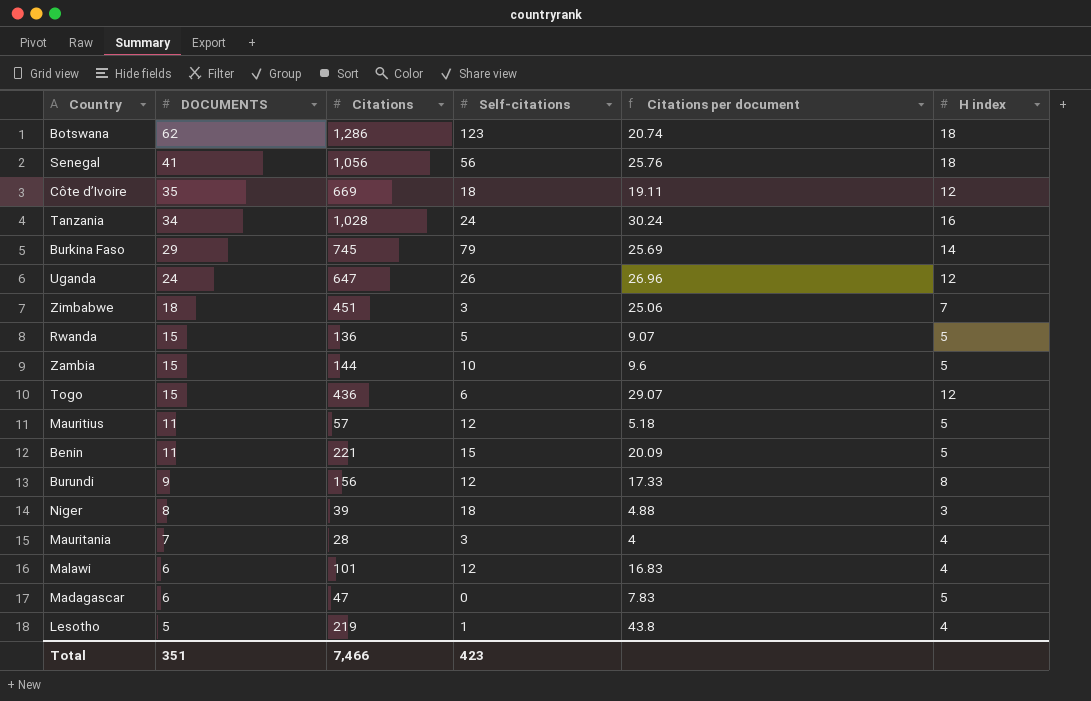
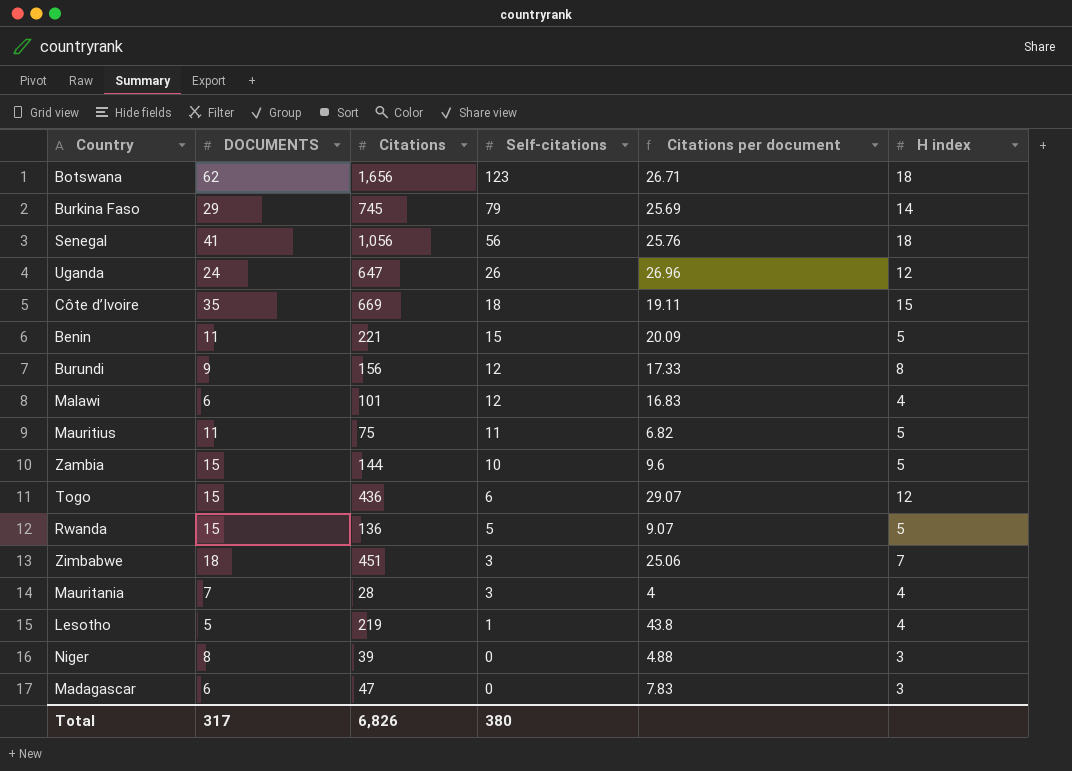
row order: DOCUMENTS descending -> Self-citations descending
row Tanzania: 34 | 1,028 | 24 | 30.24 | 16 -> none
Botswana | Citations: 1,286 -> 1,656
Botswana | Citations per document: 20.74 -> 26.71
Côte d’Ivoire | H index: 12 -> 15
Mauritius | Citations: 57 -> 75
Mauritius | Self-citations: 12 -> 11
Mauritius | Citations per document: 5.18 -> 6.82
Niger | Self-citations: 18 -> 0
Madagascar | H index: 5 -> 3
Total | DOCUMENTS: 351 -> 317
Total | Citations: 7,466 -> 6,826
Total | Self-citations: 423 -> 380

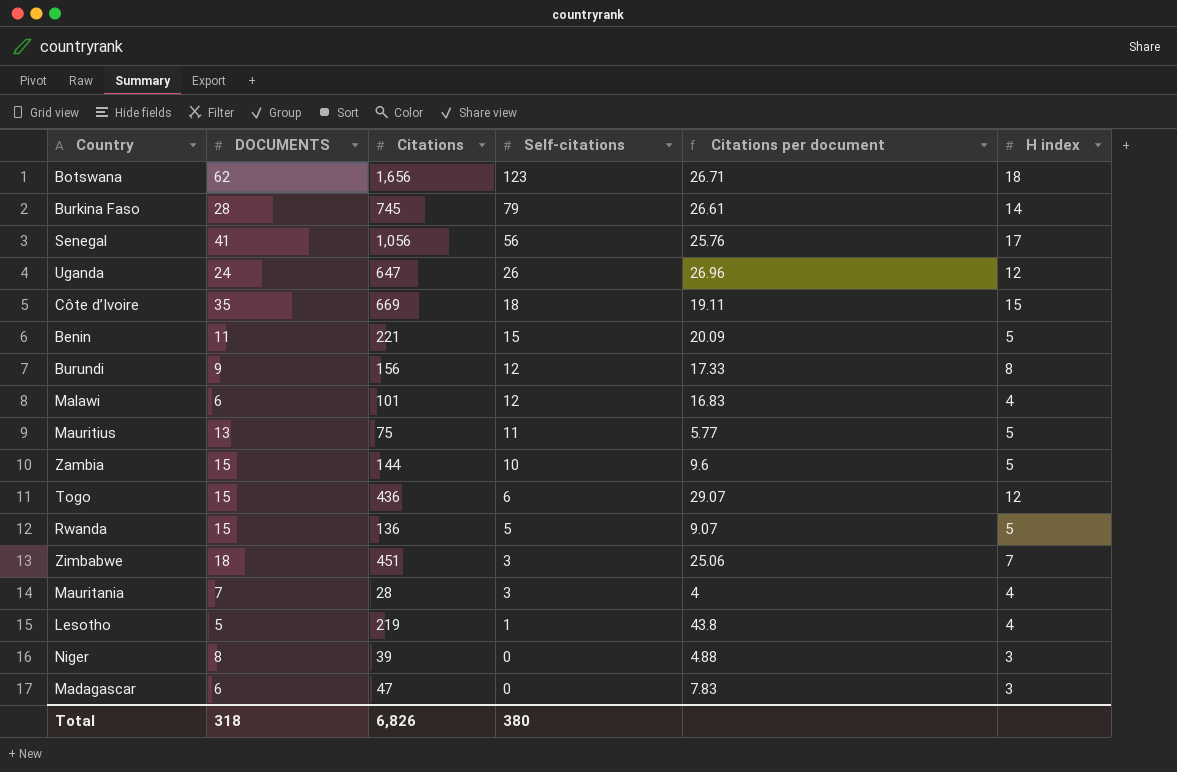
Burkina Faso | DOCUMENTS: 29 -> 28
Burkina Faso | Citations per document: 25.69 -> 26.61
Senegal | H index: 18 -> 17
Mauritius | DOCUMENTS: 11 -> 13
Mauritius | Citations per document: 6.82 -> 5.77
Total | DOCUMENTS: 317 -> 318

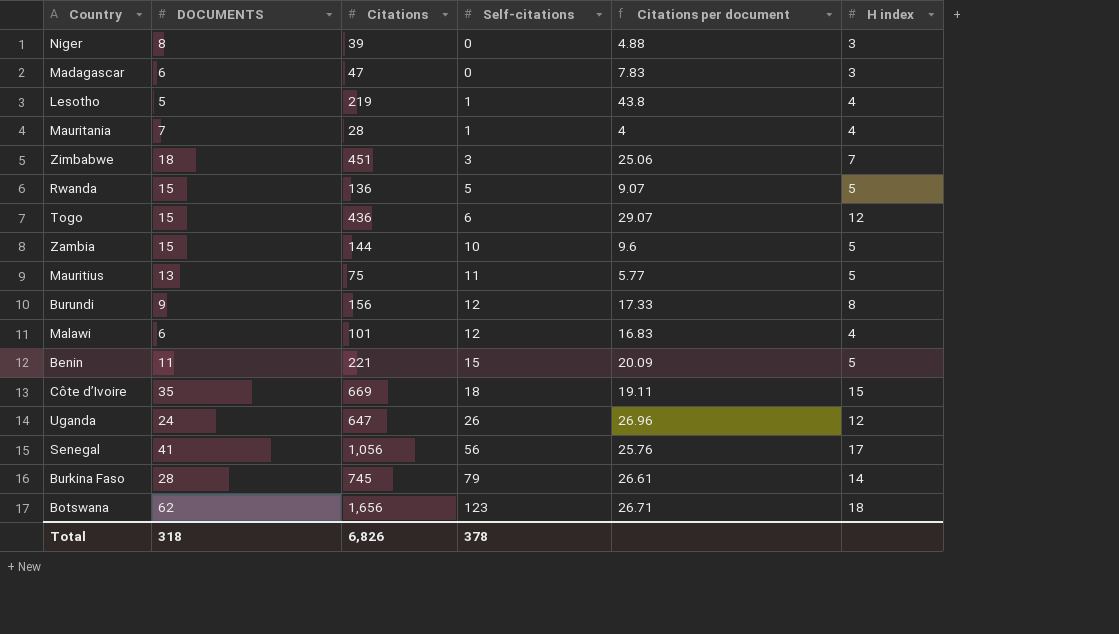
row order: Self-citations descending -> Self-citations ascending
Mauritania | Self-citations: 3 -> 1
Total | Self-citations: 380 -> 378

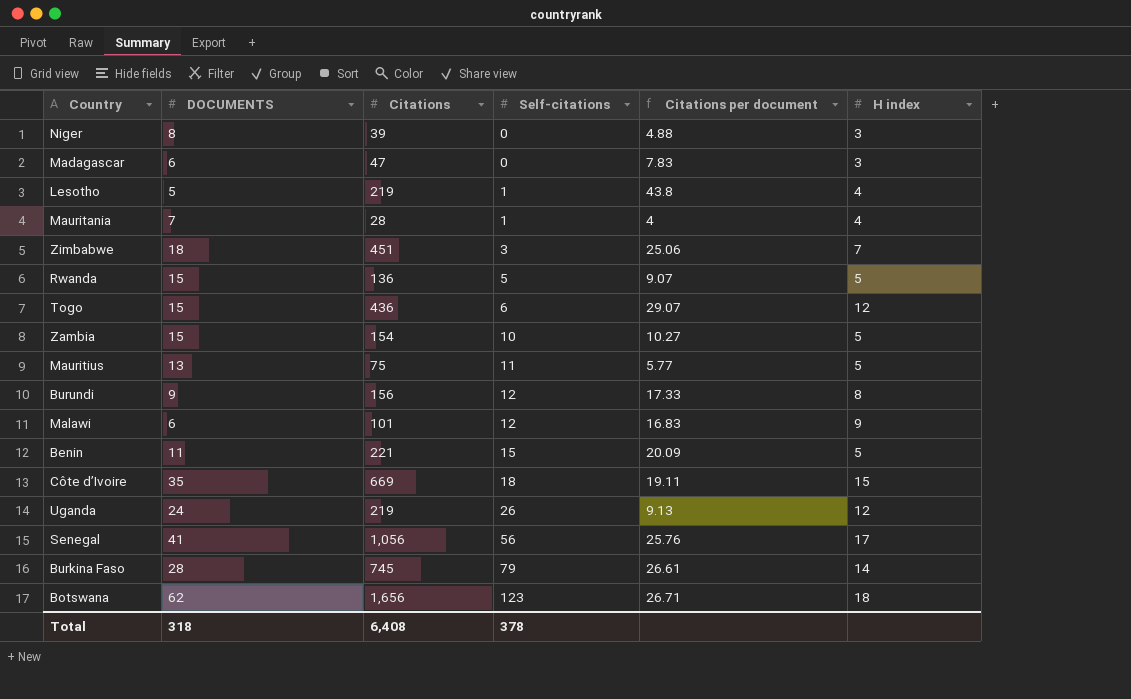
Zambia | Citations: 144 -> 154
Zambia | Citations per document: 9.6 -> 10.27
Malawi | H index: 4 -> 9
Uganda | Citations: 647 -> 219
Uganda | Citations per document: 26.96 -> 9.13
Total | Citations: 6,826 -> 6,408

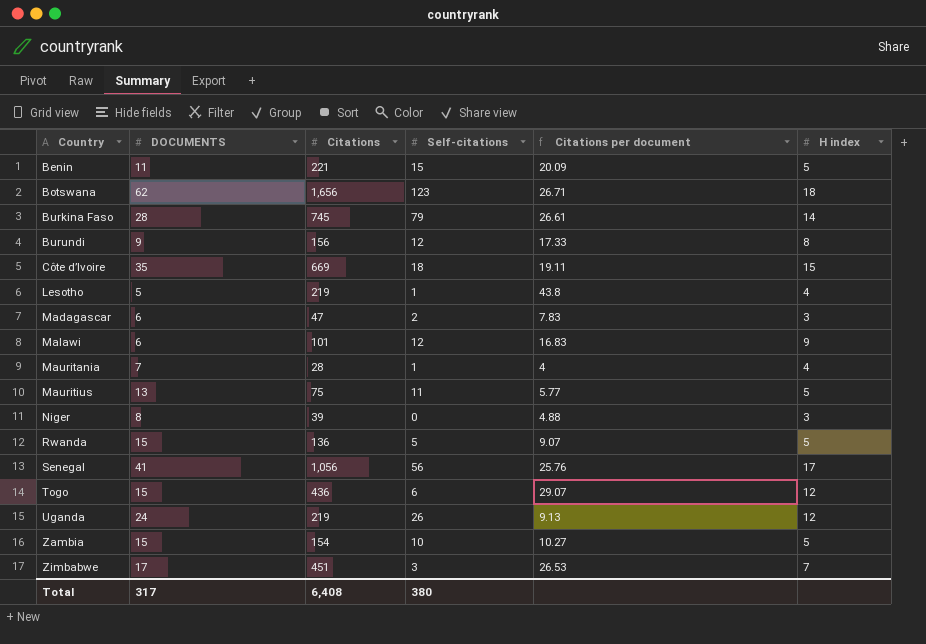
row order: Self-citations ascending -> Country ascending
Madagascar | Self-citations: 0 -> 2
Zimbabwe | DOCUMENTS: 18 -> 17
Zimbabwe | Citations per document: 25.06 -> 26.53
Total | DOCUMENTS: 318 -> 317
Total | Self-citations: 378 -> 380

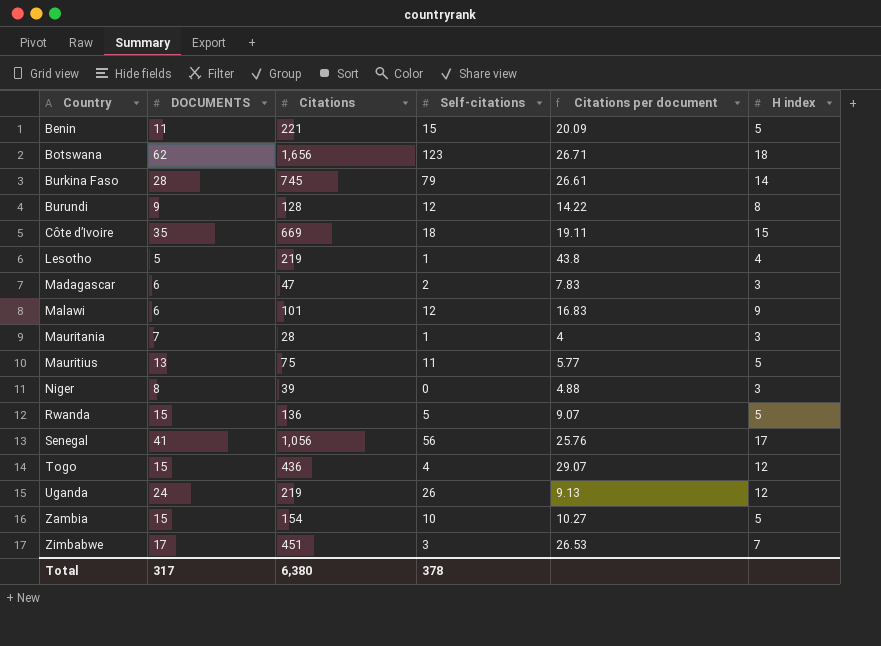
Burundi | Citations: 156 -> 128
Burundi | Citations per document: 17.33 -> 14.22
Mauritania | H index: 4 -> 3
Togo | Self-citations: 6 -> 4
Total | Citations: 6,408 -> 6,380
Total | Self-citations: 380 -> 378

